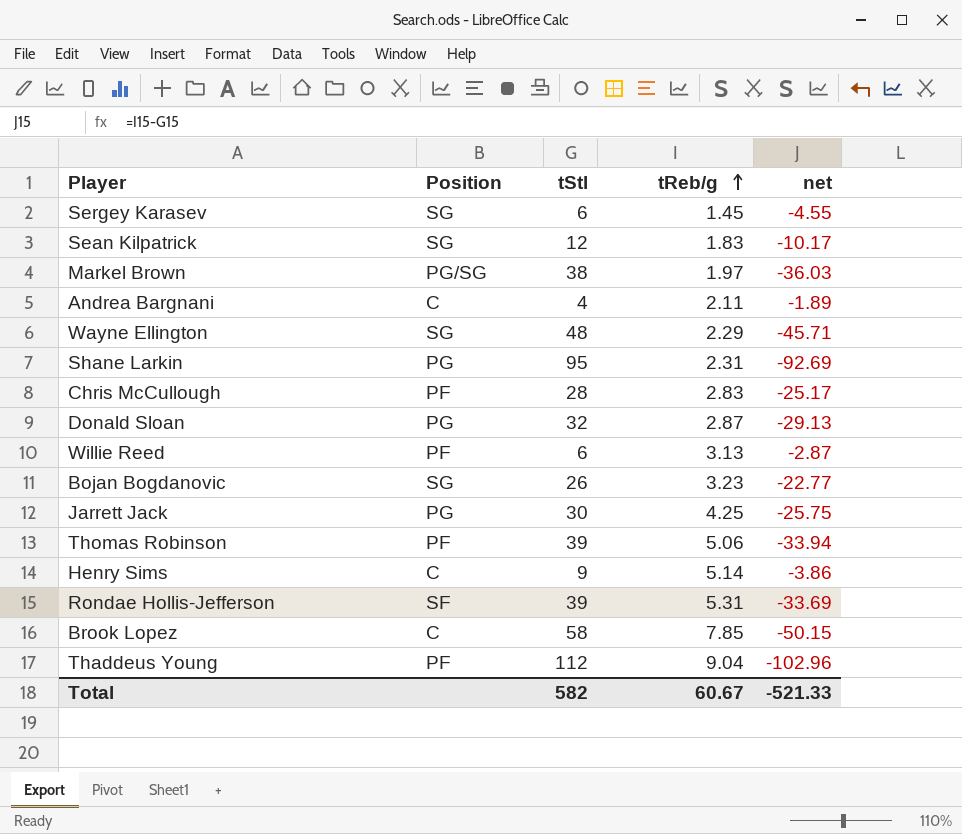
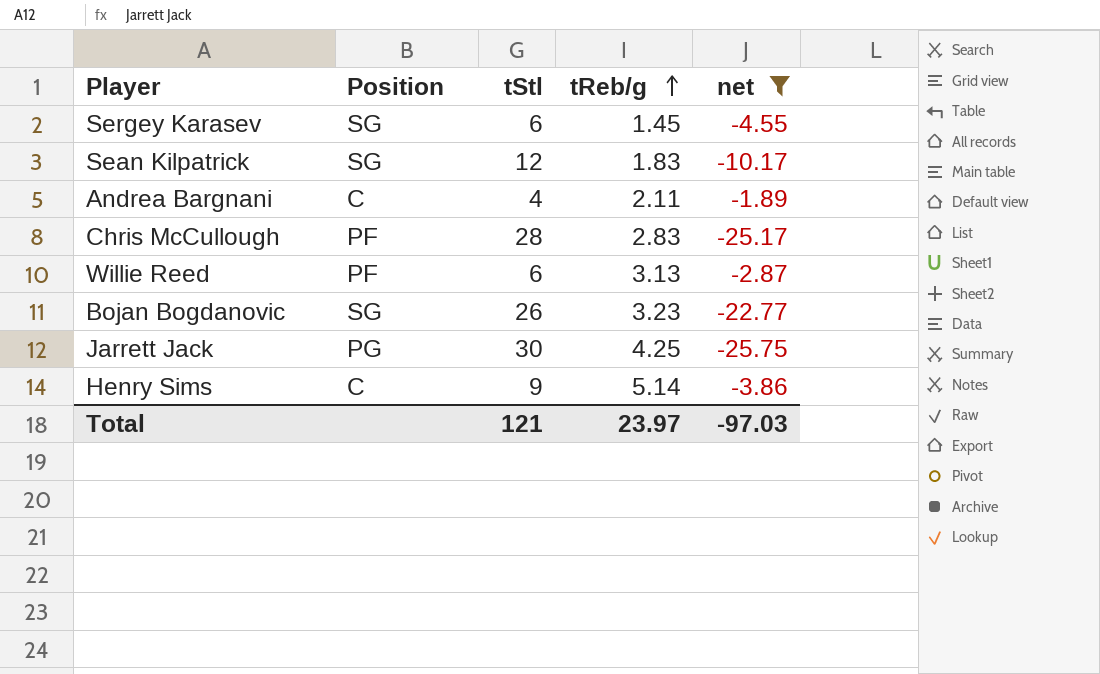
filter: none -> net >= -25.75
Total | tStl: 582 -> 121
Total | tReb/g: 60.67 -> 23.97
Total | net: -521.33 -> -97.03

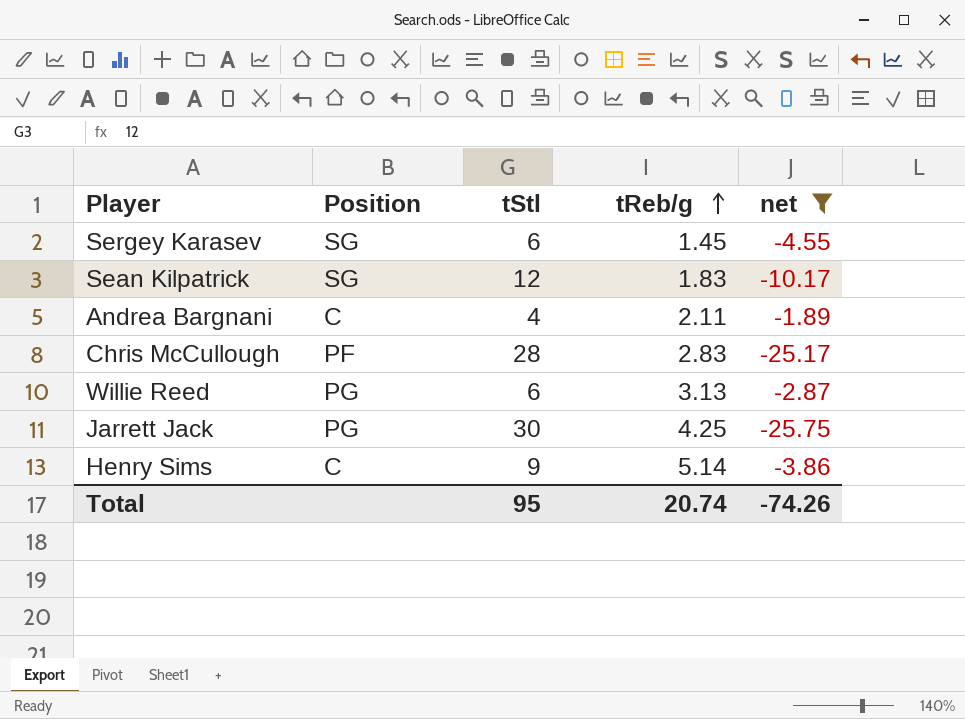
row Bojan Bogdanovic: SG | 26 | 3.23 | -22.77 -> none
Willie Reed | Position: PF -> PG
Total | tStl: 121 -> 95
Total | tReb/g: 23.97 -> 20.74
Total | net: -97.03 -> -74.26

